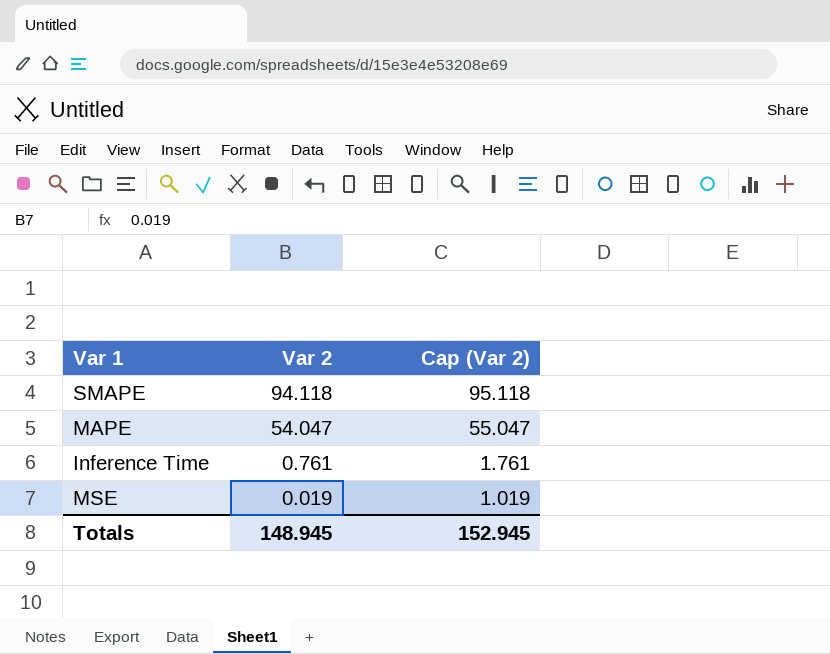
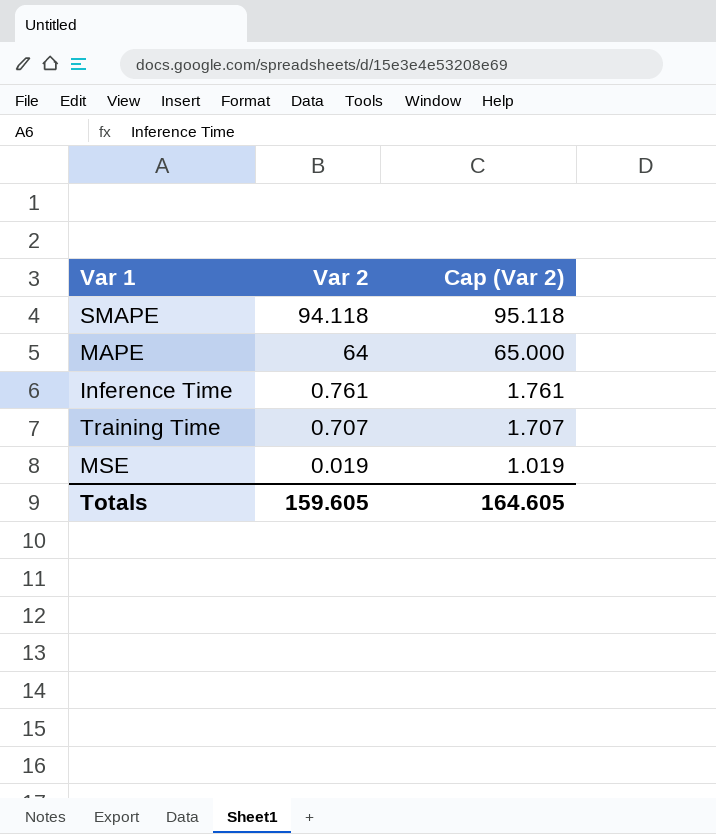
MAPE | Var 2: 54.047 -> 64
MAPE | Cap (Var 2): 55.047 -> 65.000
row Training Time: none -> 0.707 | 1.707
Totals | Var 2: 148.945 -> 159.605
Totals | Cap (Var 2): 152.945 -> 164.605

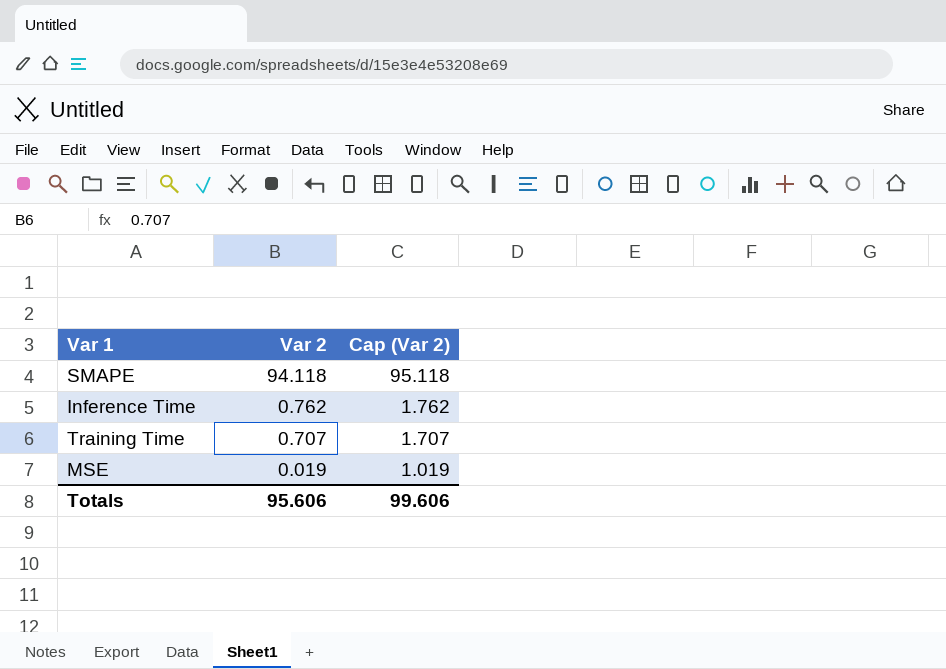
row MAPE: 64 | 65.000 -> none
Inference Time | Var 2: 0.761 -> 0.762
Inference Time | Cap (Var 2): 1.761 -> 1.762
Totals | Var 2: 159.605 -> 95.606
Totals | Cap (Var 2): 164.605 -> 99.606

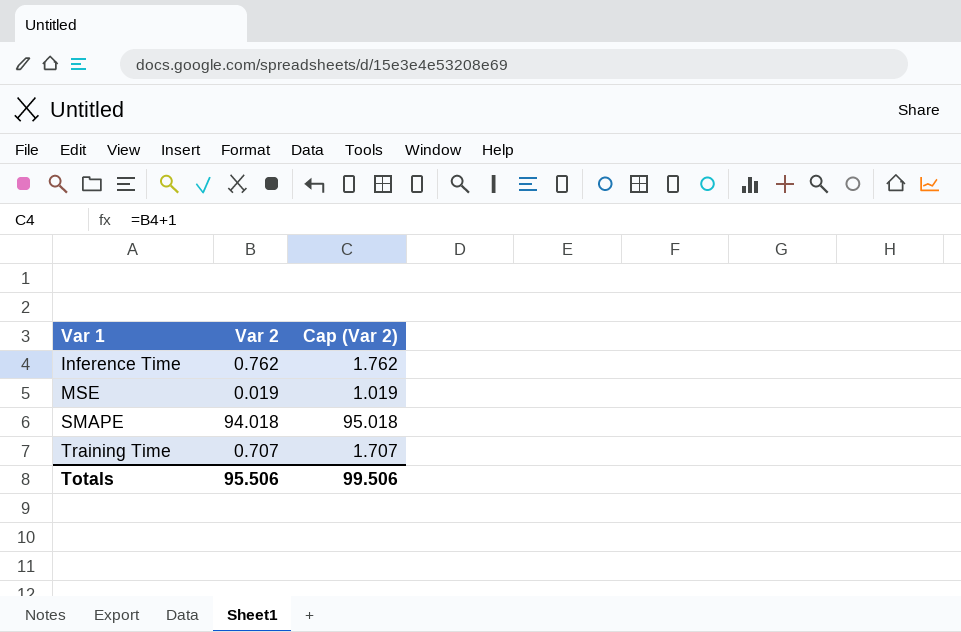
row order: Var 2 descending -> Var 1 ascending
SMAPE | Var 2: 94.118 -> 94.018
SMAPE | Cap (Var 2): 95.118 -> 95.018
Totals | Var 2: 95.606 -> 95.506
Totals | Cap (Var 2): 99.606 -> 99.506

